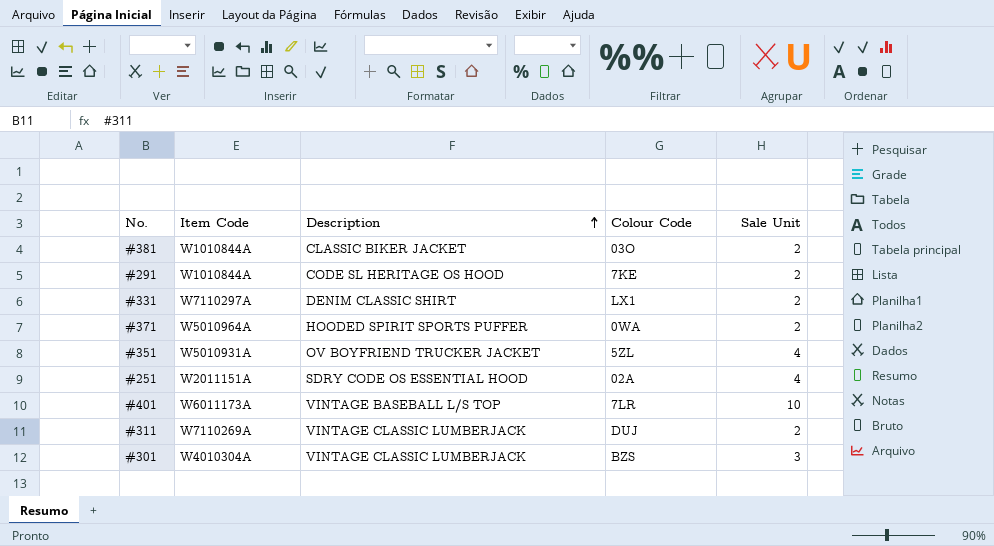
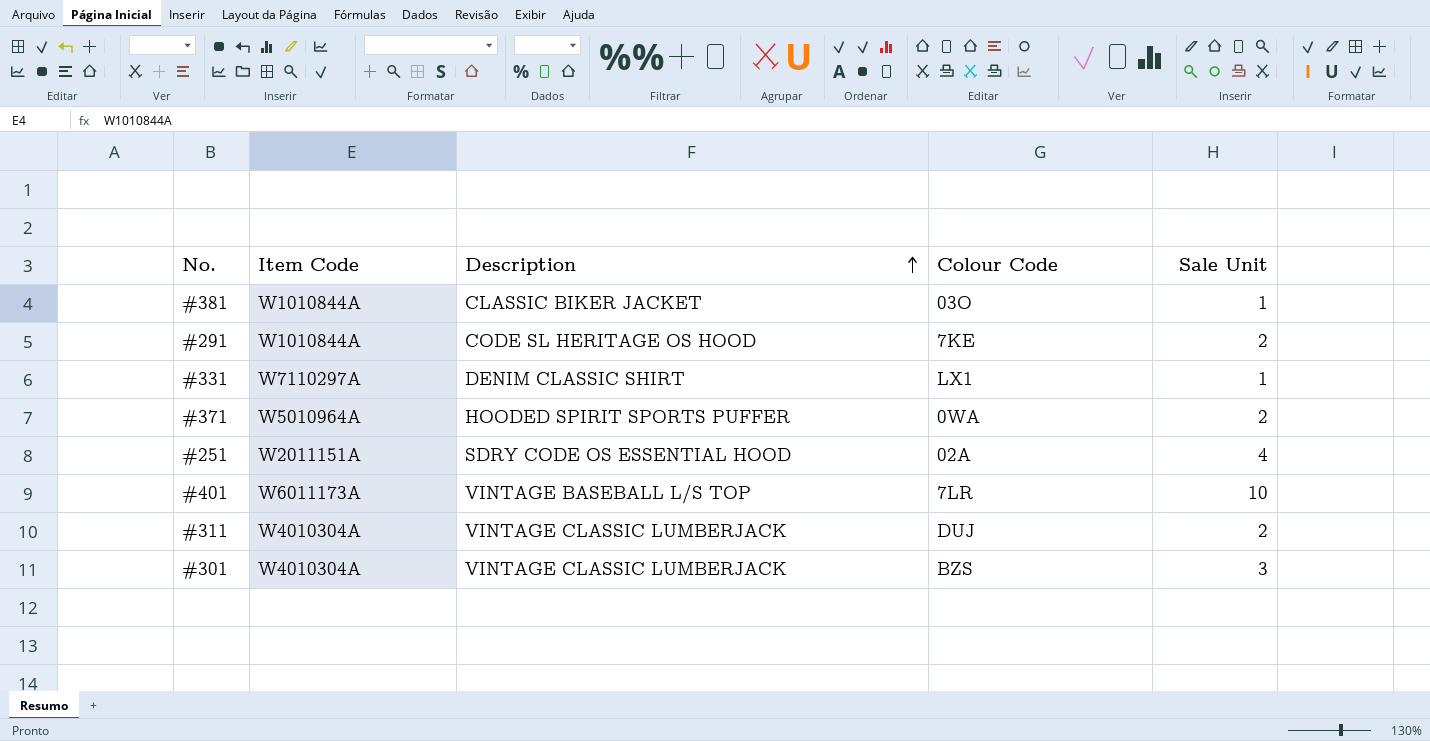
row #351: W5010931A | OV BOYFRIEND TRUCKER JACKET | 5ZL | 4 -> none
#381 | Sale Unit: 2 -> 1
#331 | Sale Unit: 2 -> 1
#311 | Item Code: W7110269A -> W4010304A

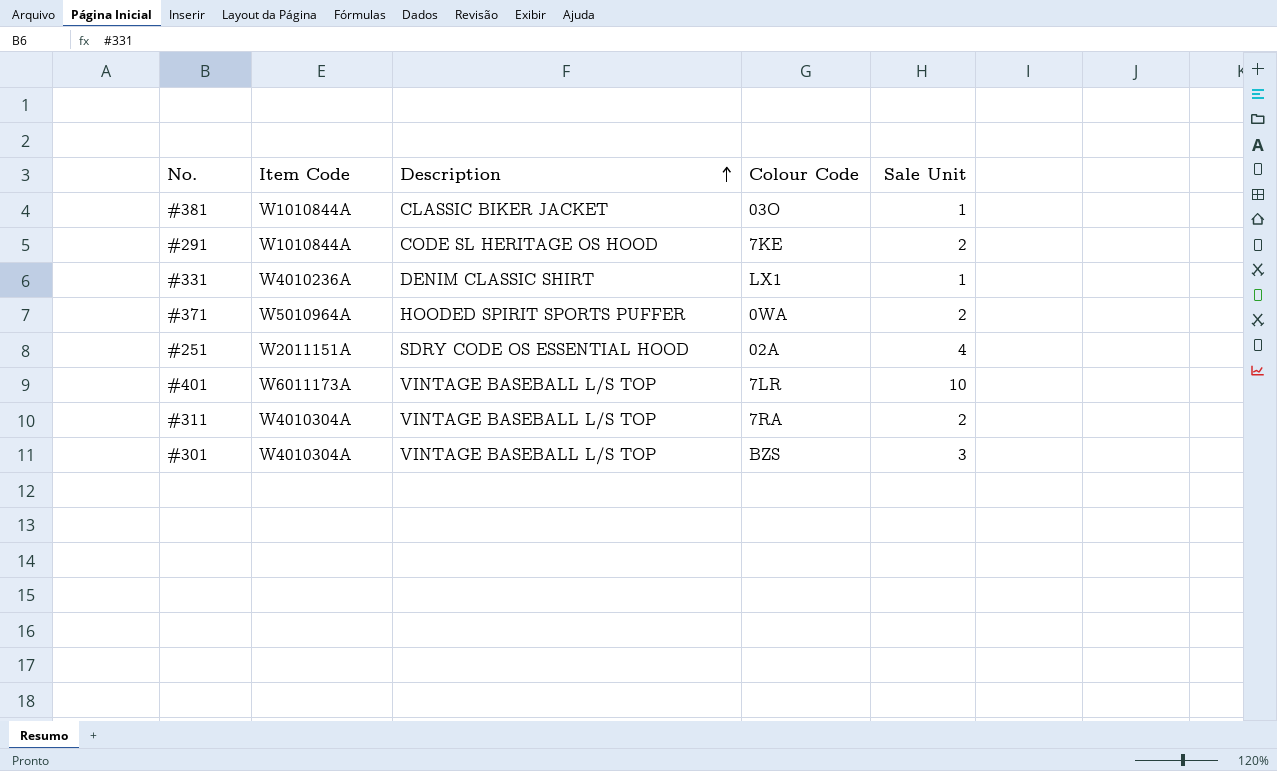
#331 | Item Code: W7110297A -> W4010236A
#311 | Description: VINTAGE CLASSIC LUMBERJACK -> VINTAGE BASEBALL L/S TOP
#311 | Colour Code: DUJ -> 7RA
#301 | Description: VINTAGE CLASSIC LUMBERJACK -> VINTAGE BASEBALL L/S TOP

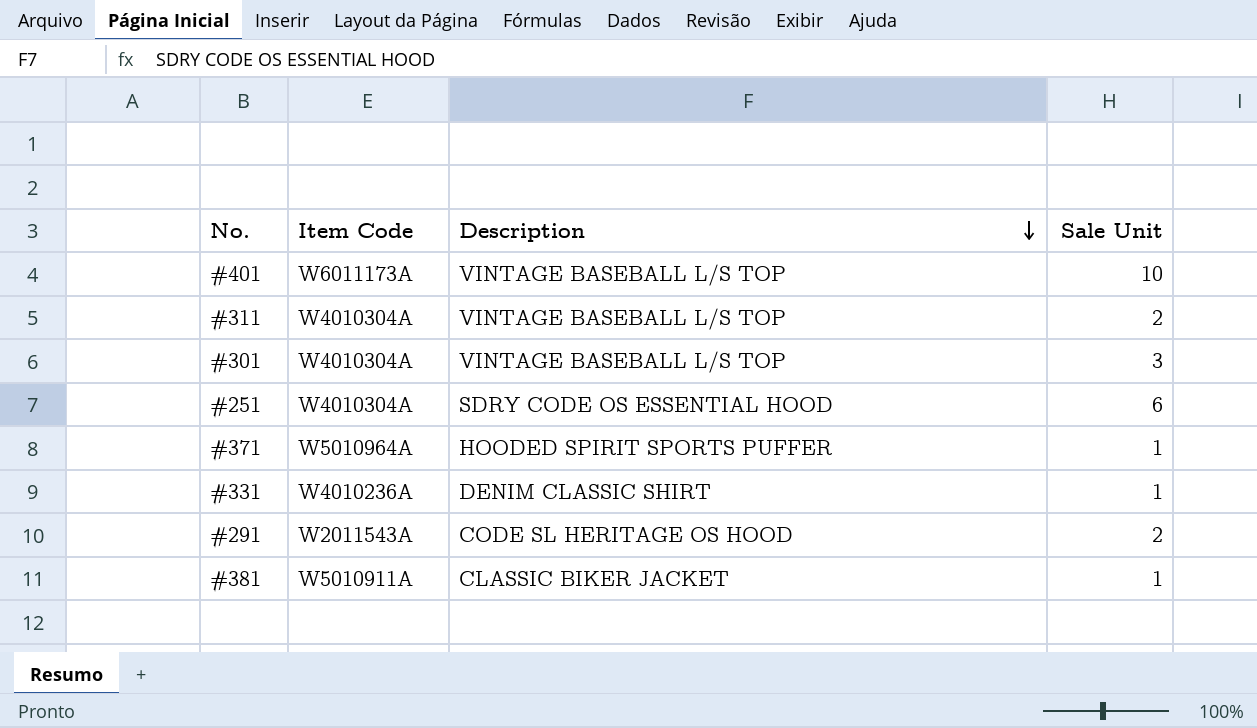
row order: Description ascending -> Description descending
column Colour Code | position: 4 -> none
#251 | Item Code: W2011151A -> W4010304A
#251 | Sale Unit: 4 -> 6
#371 | Sale Unit: 2 -> 1
#291 | Item Code: W1010844A -> W2011543A
#381 | Item Code: W1010844A -> W5010911A

